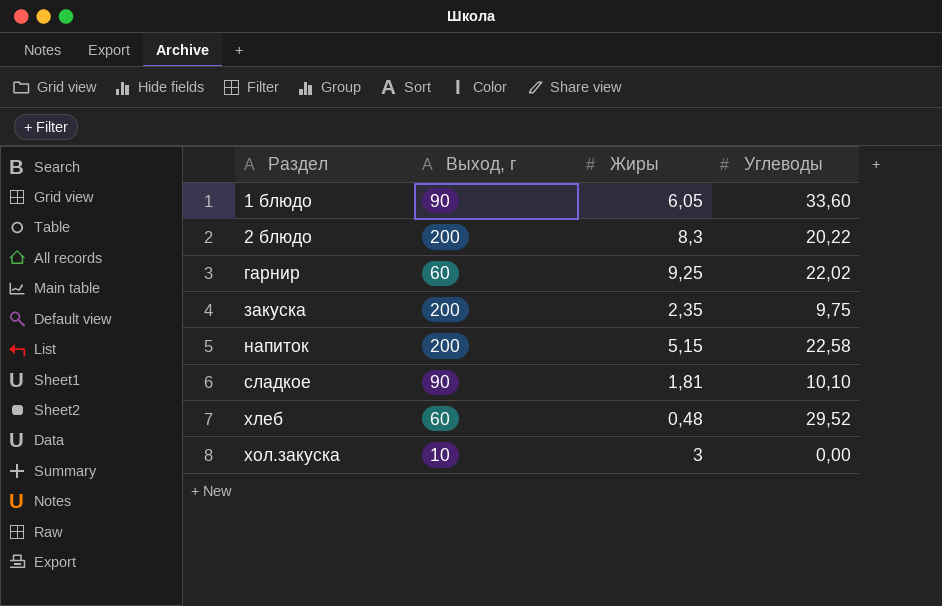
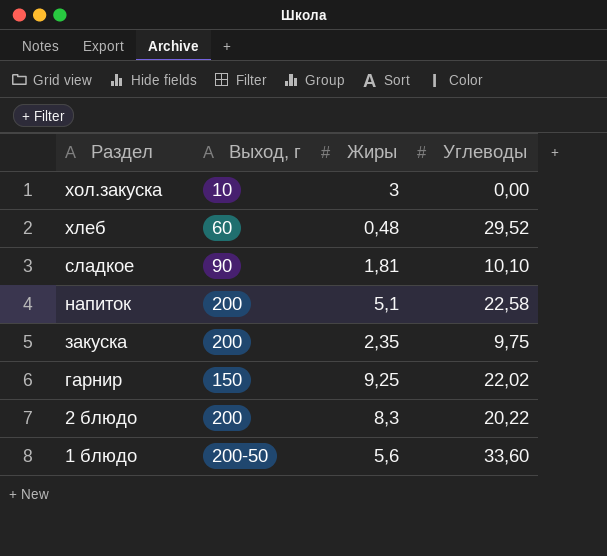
row order: Раздел ascending -> Раздел descending
напиток | Жиры: 5,15 -> 5,1
гарнир | Выход, г: 60 -> 150
1 блюдо | Выход, г: 90 -> 200-50
1 блюдо | Жиры: 6,05 -> 5,6

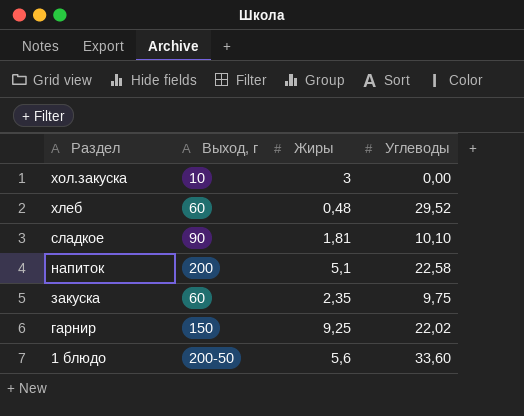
row 2 блюдо: 200 | 8,3 | 20,22 -> none
закуска | Выход, г: 200 -> 60

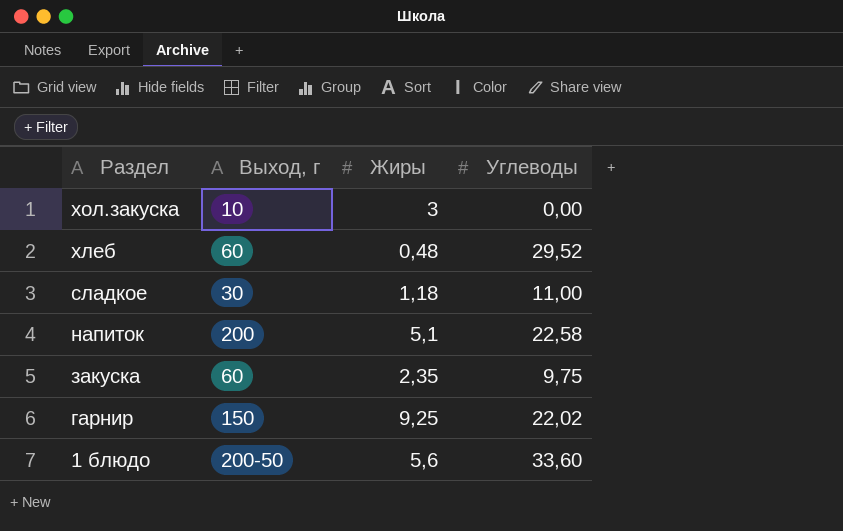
сладкое | Выход, г: 90 -> 30
сладкое | Жиры: 1,81 -> 1,18
сладкое | Углеводы: 10,10 -> 11,00

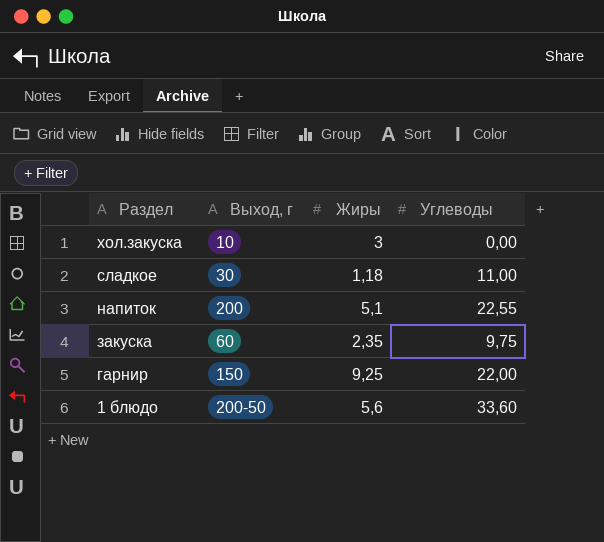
row хлеб: 60 | 0,48 | 29,52 -> none
напиток | Углеводы: 22,58 -> 22,55
гарнир | Углеводы: 22,02 -> 22,00

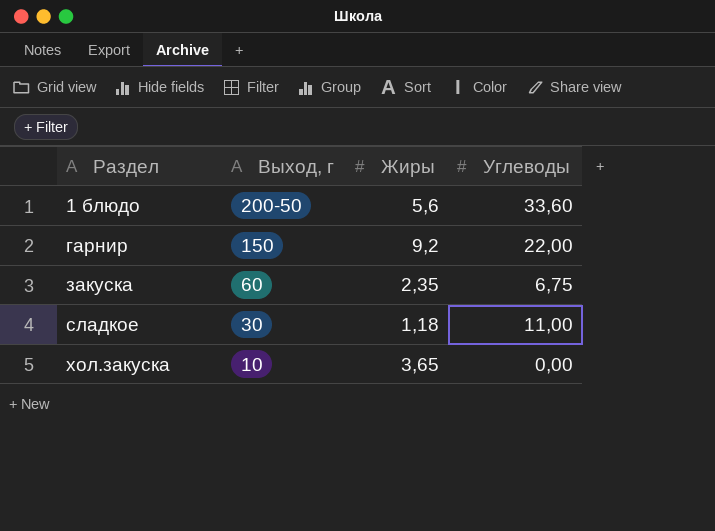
row order: Раздел descending -> Раздел ascending
row напиток: 200 | 5,1 | 22,55 -> none
гарнир | Жиры: 9,25 -> 9,2
закуска | Углеводы: 9,75 -> 6,75
хол.закуска | Жиры: 3 -> 3,65

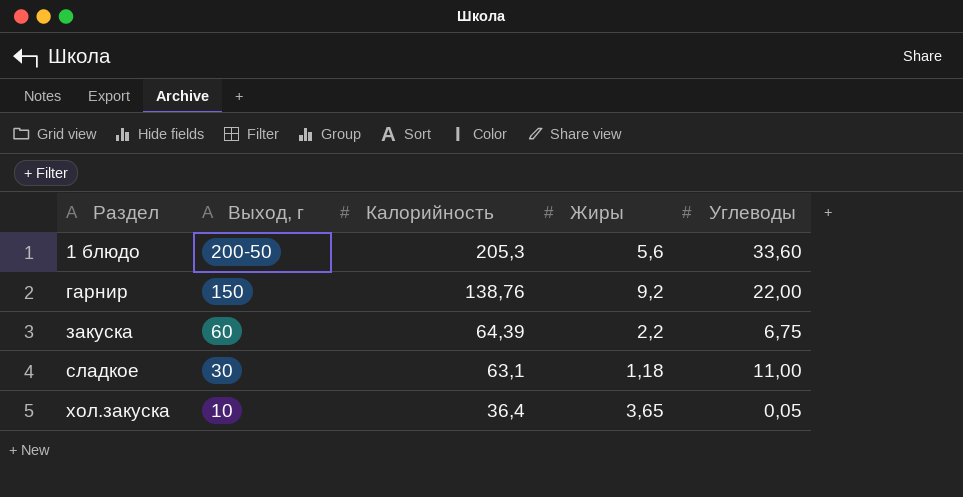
column Калорийность | position: none -> 3
закуска | Жиры: 2,35 -> 2,2
хол.закуска | Углеводы: 0,00 -> 0,05

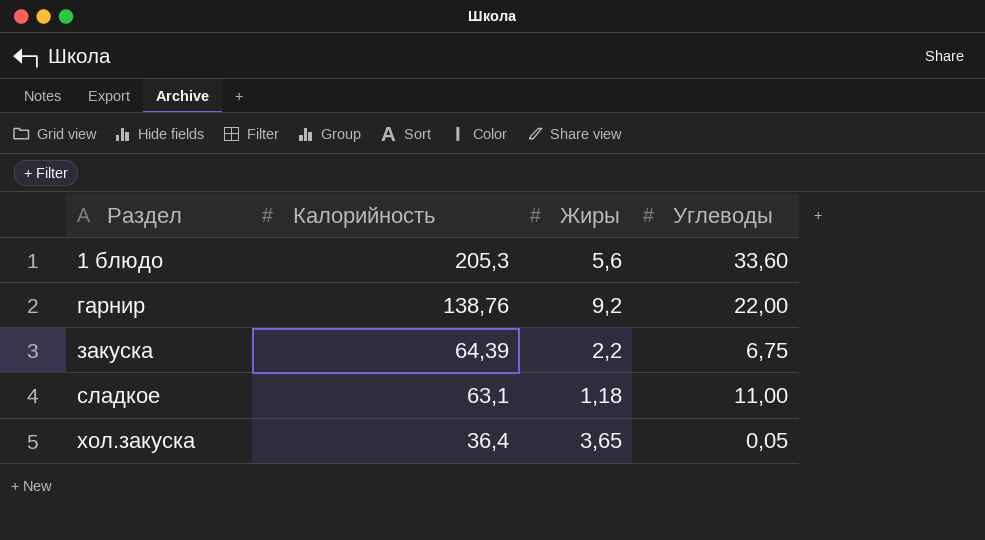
column Выход, г | position: 2 -> none

